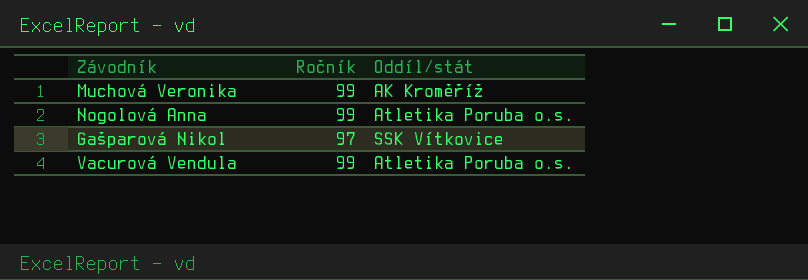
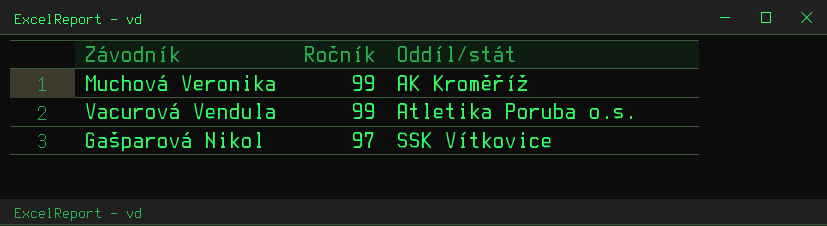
row order: none -> Ročník descending
row Nogolová Anna: 99 | Atletika Poruba o.s. -> none

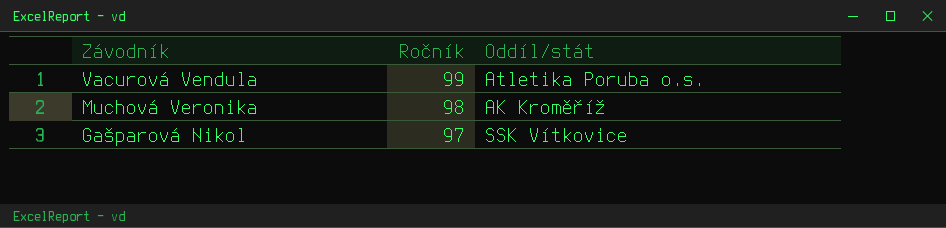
row order: Ročník descending -> Závodník descending
Muchová Veronika | Ročník: 99 -> 98

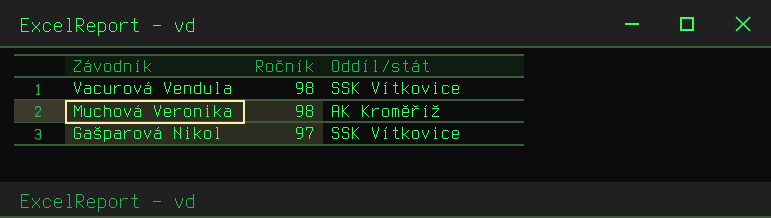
Vacurová Vendula | Ročník: 99 -> 98
Vacurová Vendula | Oddíl/stát: Atletika Poruba o.s. -> SSK Vítkovice

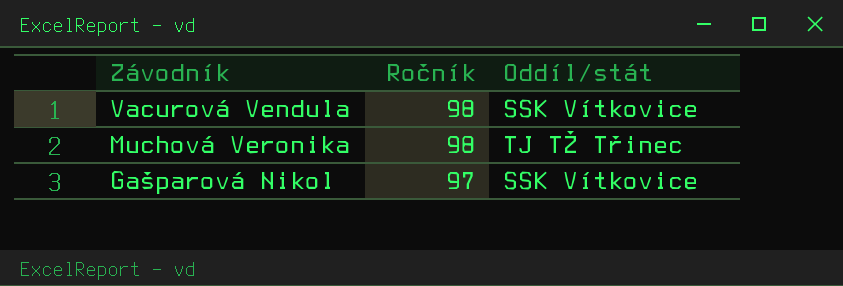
Muchová Veronika | Oddíl/stát: AK Kroměříž -> TJ TŽ Třinec

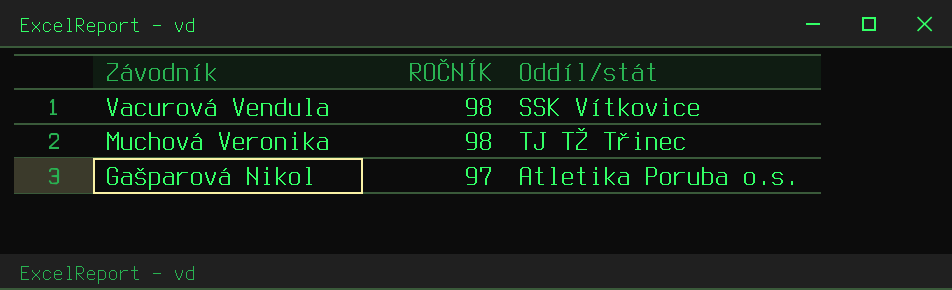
column name: Ročník -> ROČNÍK
Gašparová Nikol | Oddíl/stát: SSK Vítkovice -> Atletika Poruba o.s.

